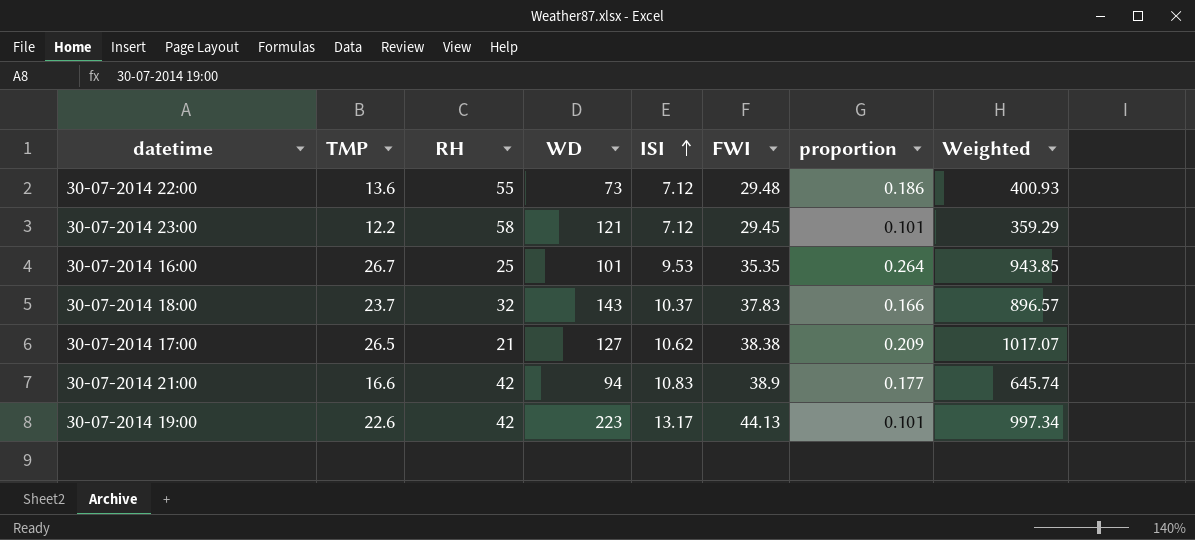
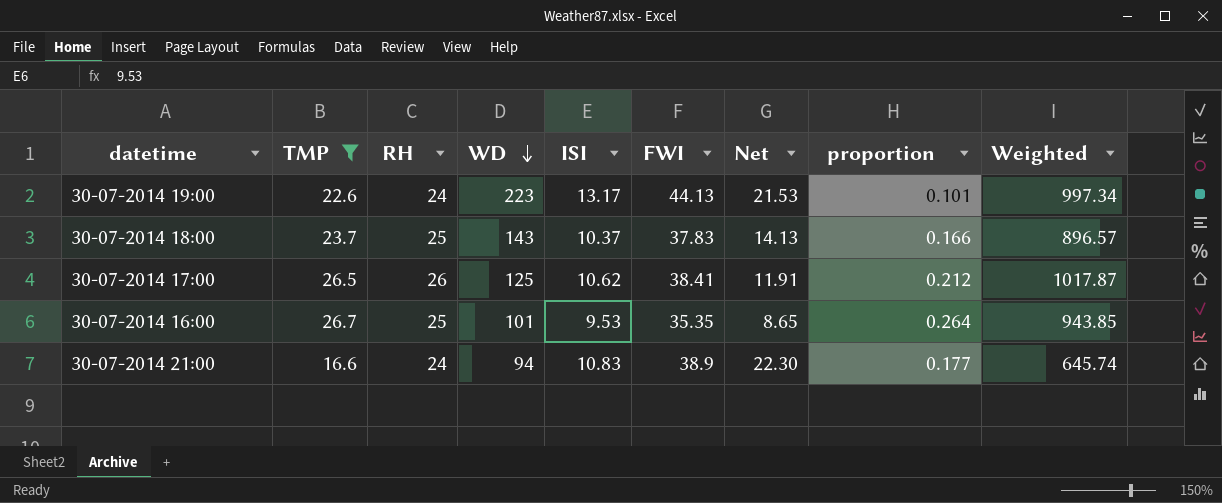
filter: none -> TMP >= 16.6
row order: ISI ascending -> WD descending
column Net | formula: none -> [FWI] - [TMP]
30-07-2014 19:00 | RH: 42 -> 24
30-07-2014 18:00 | RH: 32 -> 25
30-07-2014 17:00 | RH: 21 -> 26
30-07-2014 17:00 | WD: 127 -> 125
30-07-2014 17:00 | FWI: 38.38 -> 38.41
30-07-2014 17:00 | proportion: 0.209 -> 0.212
30-07-2014 17:00 | Weighted: 1017.07 -> 1017.87
30-07-2014 21:00 | RH: 42 -> 24

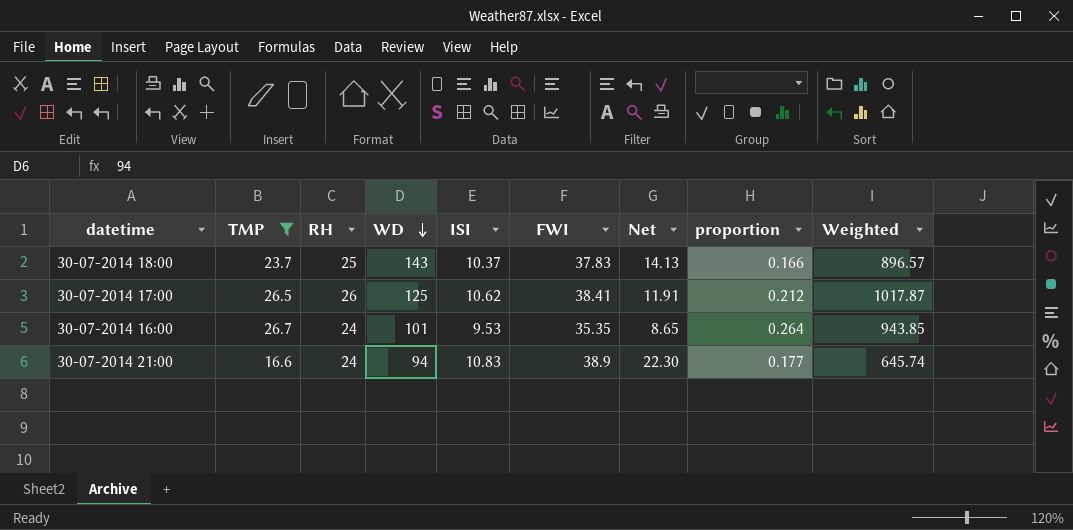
row 30-07-2014 19:00: 22.6 | 24 | 223 | 13.17 | 44.13 | 21.53 | 0.101 | 997.34 -> none
30-07-2014 16:00 | RH: 25 -> 24

